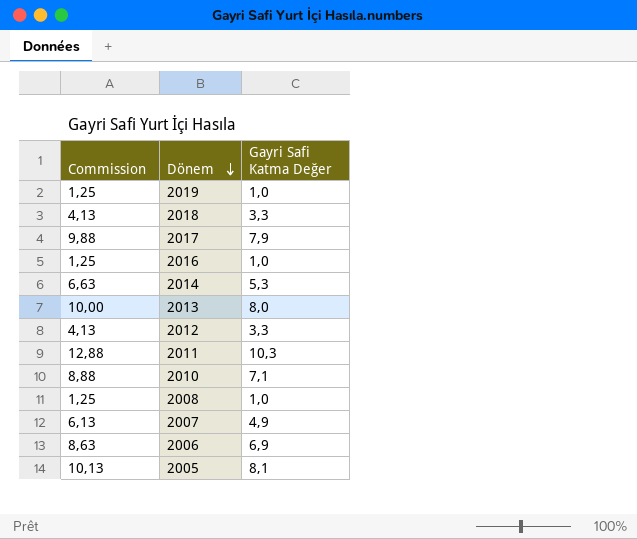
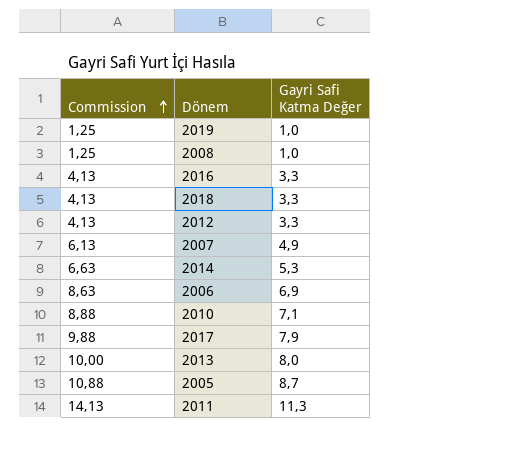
row order: Dönem descending -> Commission ascending
2016 | Commission: 1,25 -> 4,13
2016 | Gayri Safi Katma Değer: 1,0 -> 3,3
2005 | Commission: 10,13 -> 10,88
2005 | Gayri Safi Katma Değer: 8,1 -> 8,7
2011 | Commission: 12,88 -> 14,13
2011 | Gayri Safi Katma Değer: 10,3 -> 11,3

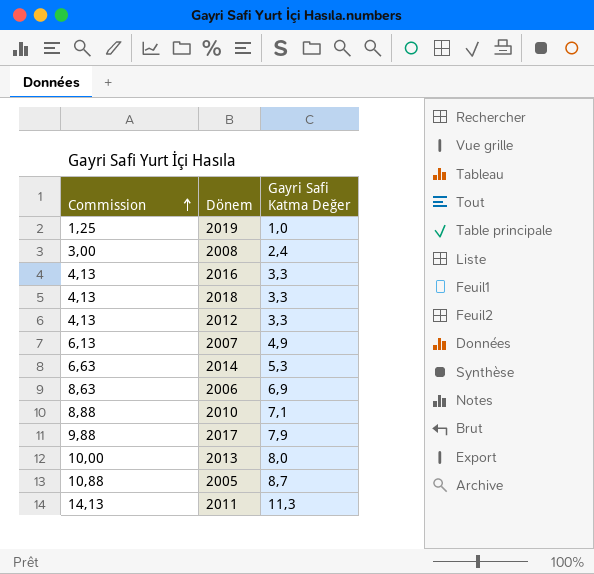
2008 | Commission: 1,25 -> 3,00
2008 | Gayri Safi Katma Değer: 1,0 -> 2,4

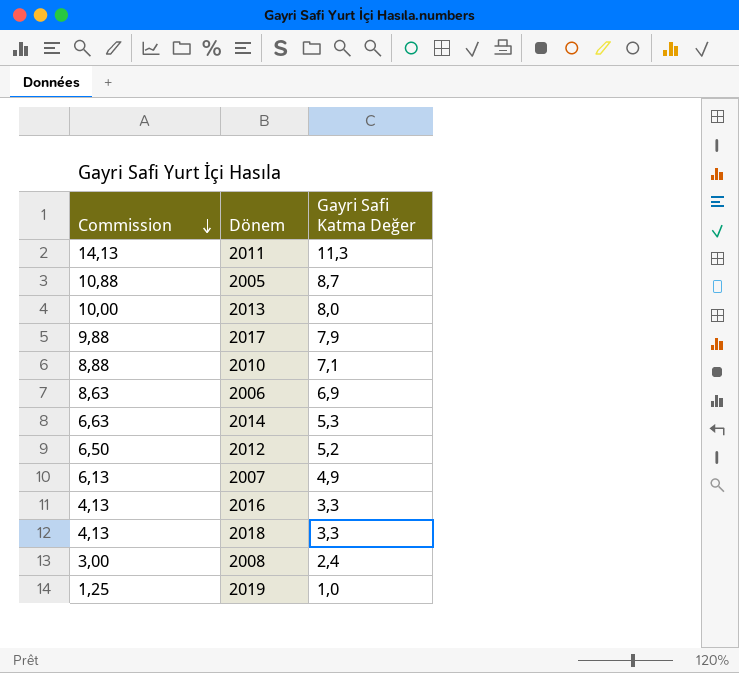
row order: Commission ascending -> Commission descending
2012 | Commission: 4,13 -> 6,50
2012 | Gayri Safi Katma Değer: 3,3 -> 5,2

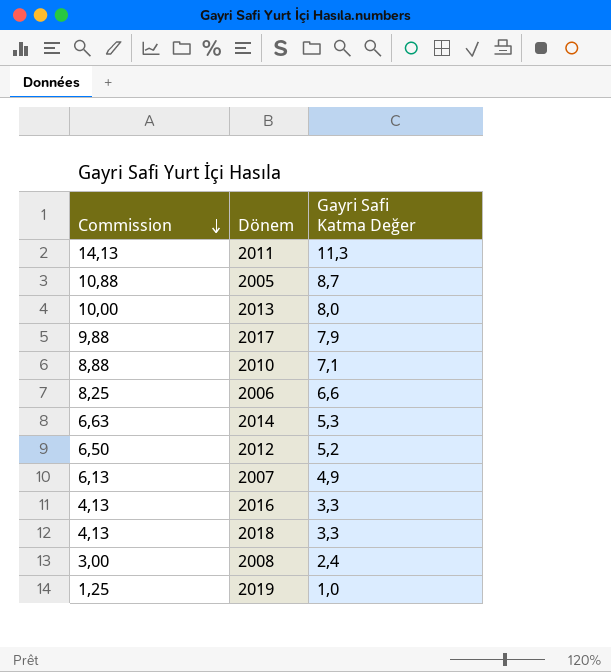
2006 | Commission: 8,63 -> 8,25
2006 | Gayri Safi Katma Değer: 6,9 -> 6,6

